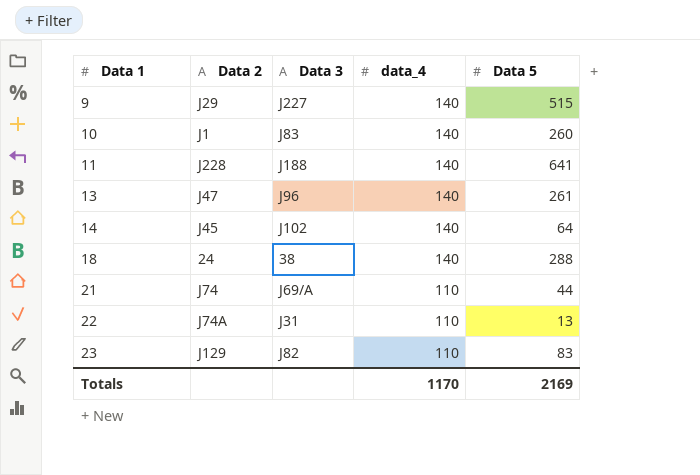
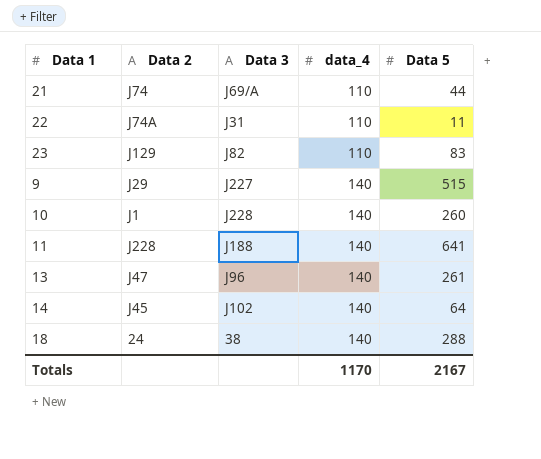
row order: Data 1 ascending -> data_4 ascending
22 | Data 5: 13 -> 11
10 | Data 3: J83 -> J228
Totals | Data 5: 2169 -> 2167

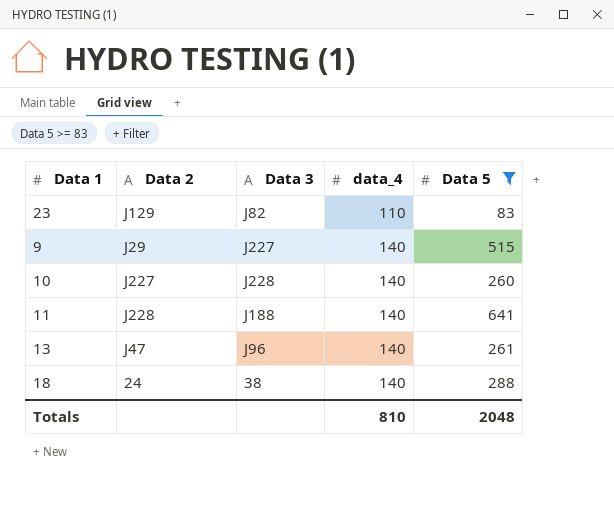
filter: none -> Data 5 >= 83
10 | Data 2: J1 -> J227
Totals | data_4: 1170 -> 810
Totals | Data 5: 2167 -> 2048

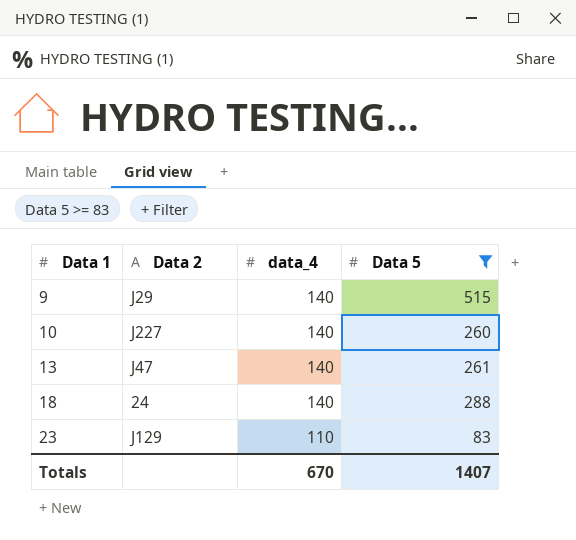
row order: data_4 ascending -> Data 1 ascending
column Data 3 | position: 3 -> none
row 11: J228 | J188 | 140 | 641 -> none
Totals | data_4: 810 -> 670
Totals | Data 5: 2048 -> 1407

